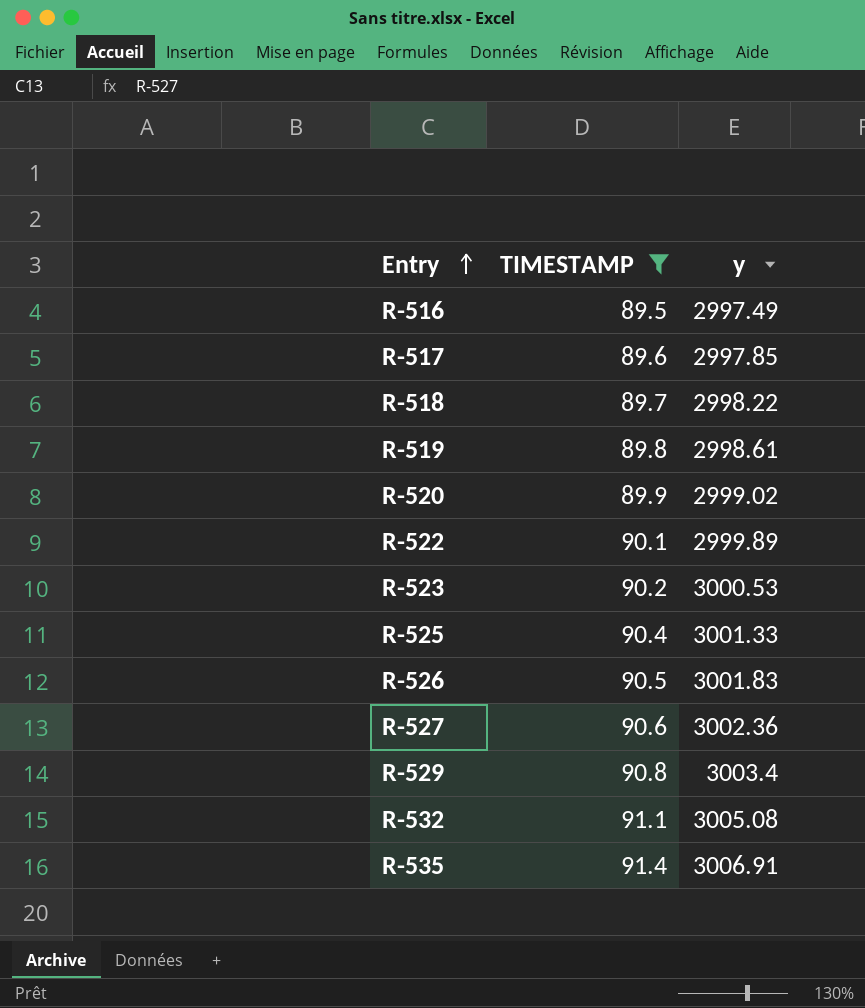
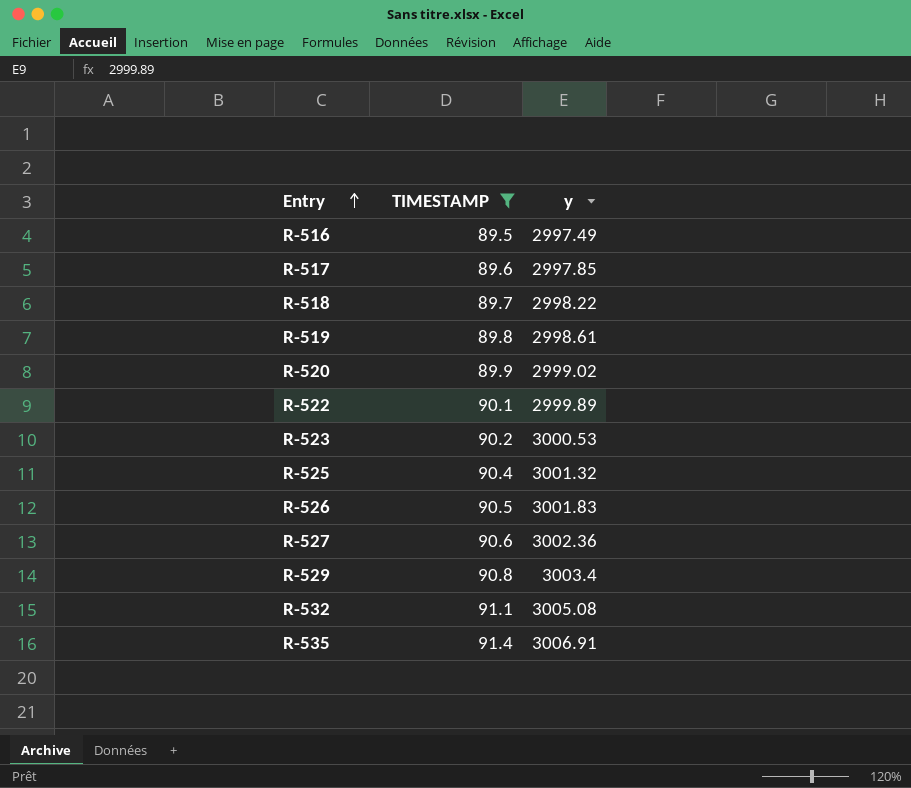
R-525 | y: 3001.33 -> 3001.32

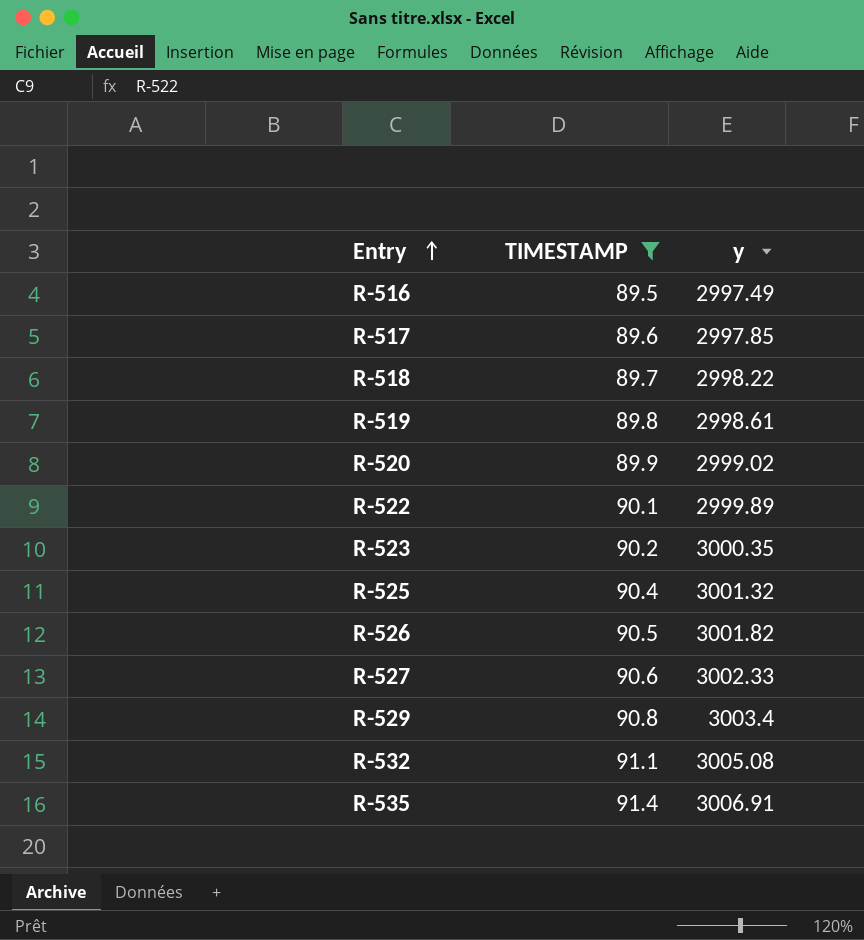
R-523 | y: 3000.53 -> 3000.35
R-526 | y: 3001.83 -> 3001.82
R-527 | y: 3002.36 -> 3002.33

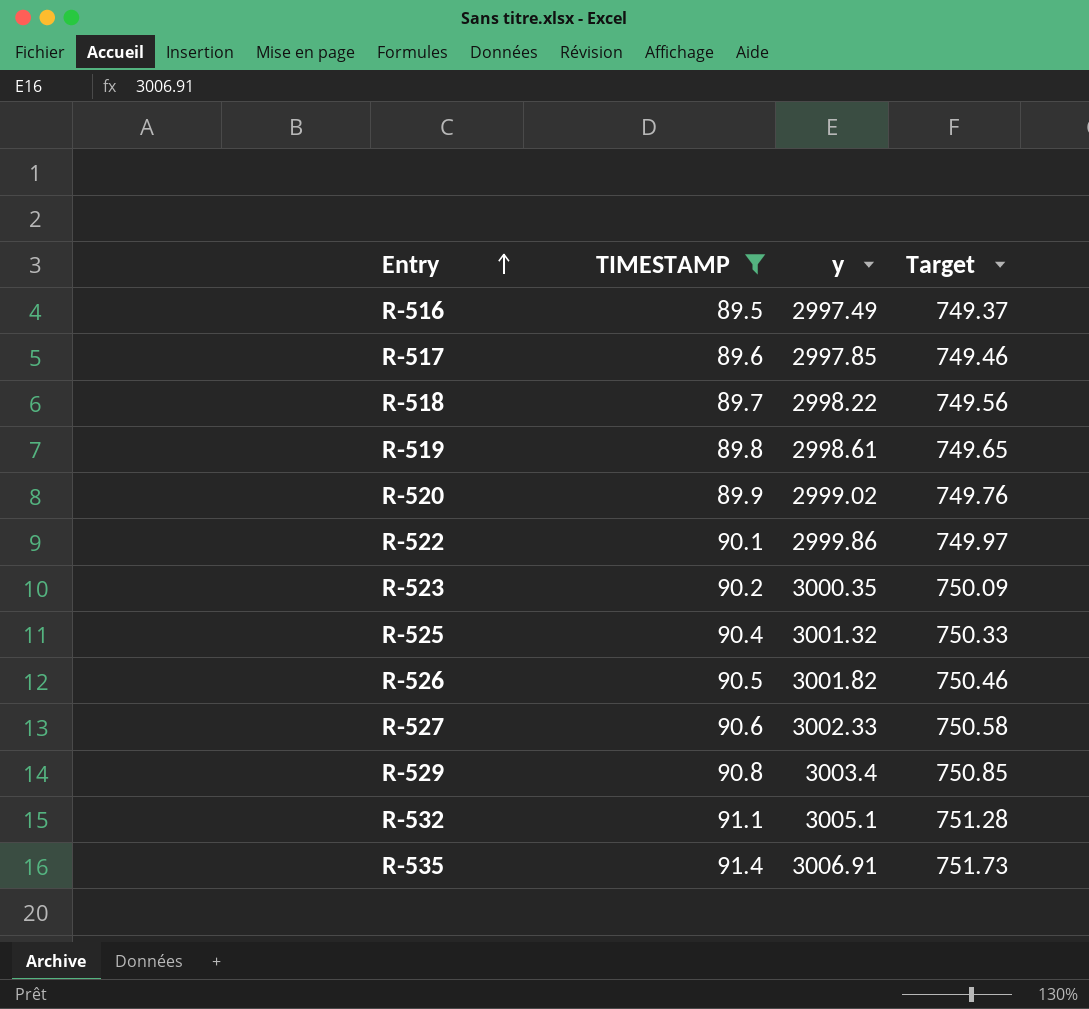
column Target | formula: none -> [y] * 0.25
R-522 | y: 2999.89 -> 2999.86
R-532 | y: 3005.08 -> 3005.1

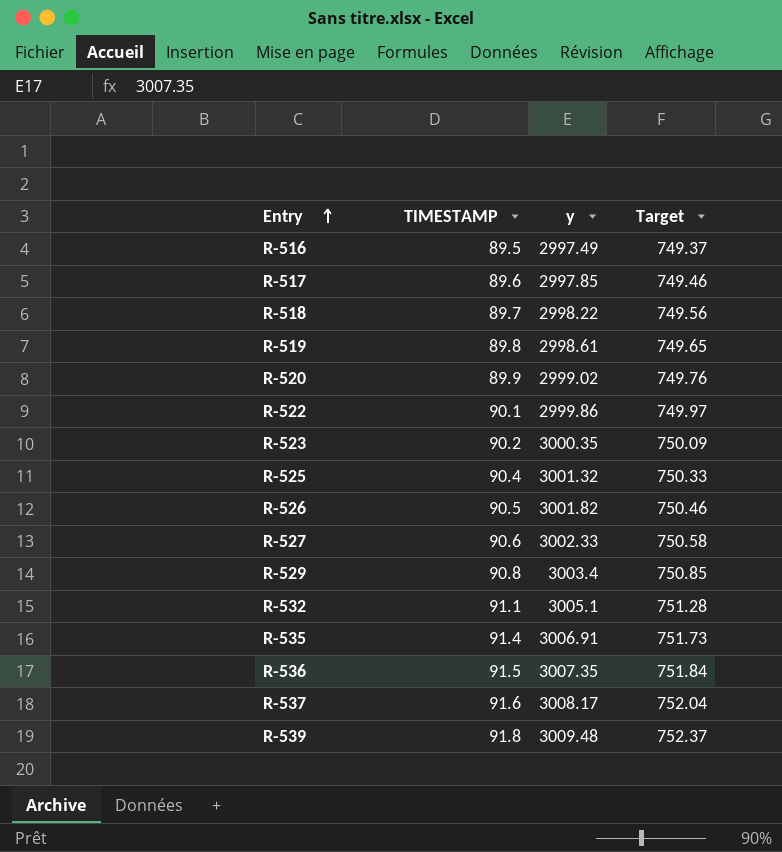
filter: TIMESTAMP <= 91.4 -> none

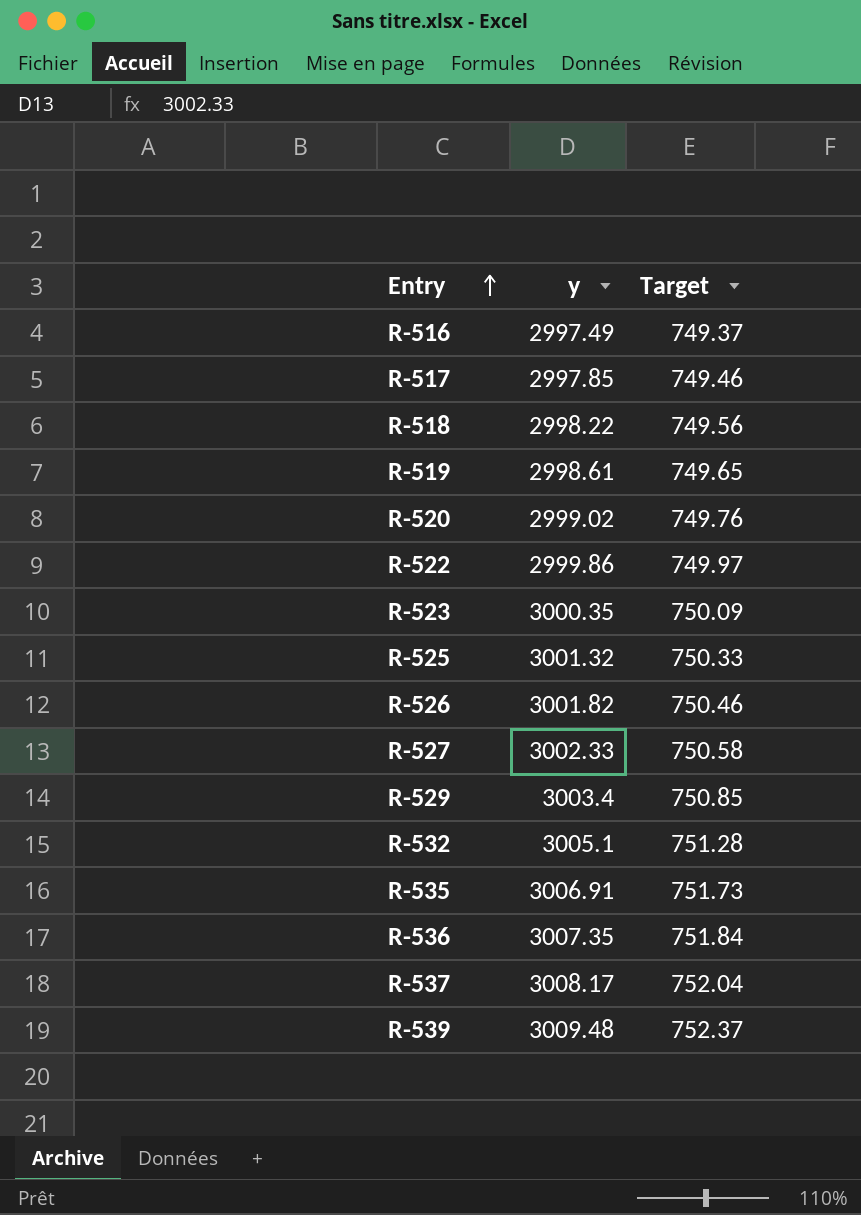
column TIMESTAMP | position: 2 -> none

